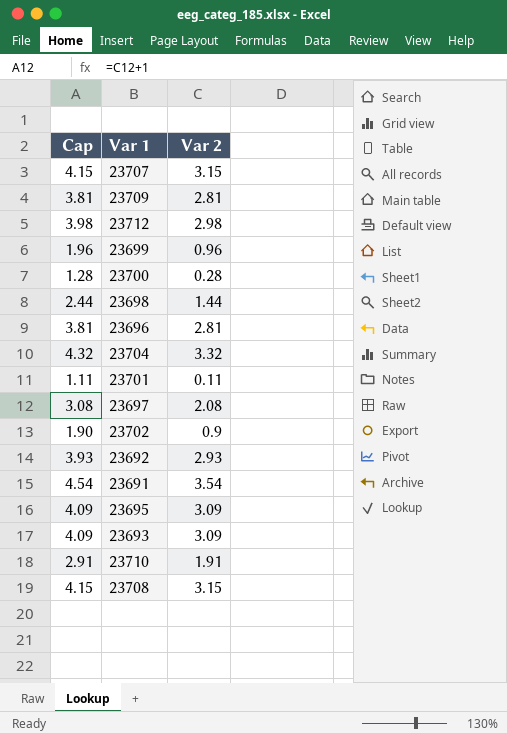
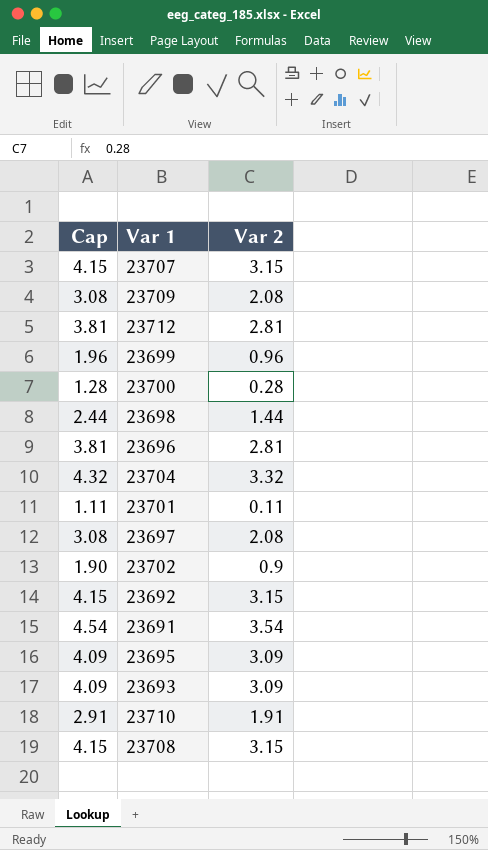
23709 | Cap: 3.81 -> 3.08
23709 | Var 2: 2.81 -> 2.08
23712 | Cap: 3.98 -> 3.81
23712 | Var 2: 2.98 -> 2.81
23692 | Cap: 3.93 -> 4.15
23692 | Var 2: 2.93 -> 3.15

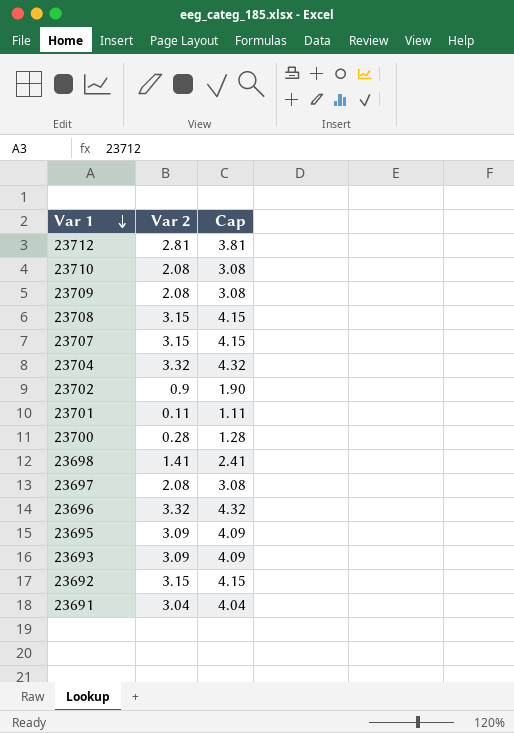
row order: none -> Var 1 descending
column Cap | position: 1 -> 3
row 23699: 1.96 | 0.96 -> none
23710 | Var 2: 1.91 -> 2.08
23710 | Cap: 2.91 -> 3.08
23698 | Var 2: 1.44 -> 1.41
23698 | Cap: 2.44 -> 2.41
23696 | Var 2: 2.81 -> 3.32
23696 | Cap: 3.81 -> 4.32
23691 | Var 2: 3.54 -> 3.04
23691 | Cap: 4.54 -> 4.04

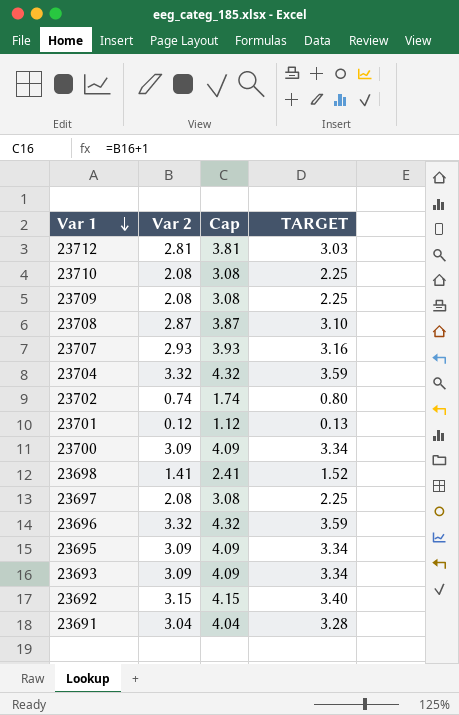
column TARGET | formula: none -> [Var 2] * 1.08
23708 | Var 2: 3.15 -> 2.87
23708 | Cap: 4.15 -> 3.87
23707 | Var 2: 3.15 -> 2.93
23707 | Cap: 4.15 -> 3.93
23702 | Var 2: 0.9 -> 0.74
23702 | Cap: 1.90 -> 1.74
23701 | Var 2: 0.11 -> 0.12
23701 | Cap: 1.11 -> 1.12
23700 | Var 2: 0.28 -> 3.09
23700 | Cap: 1.28 -> 4.09

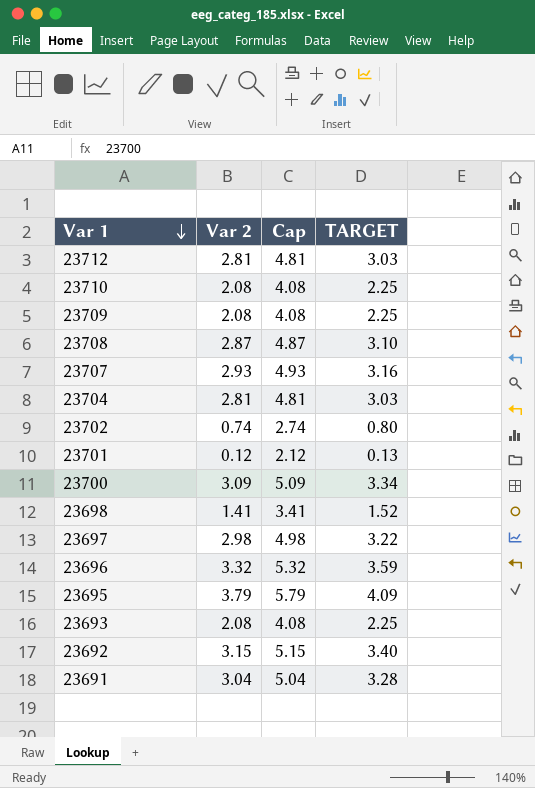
column Cap | formula: [Var 2] + 1 -> [Var 2] + 2
23704 | Var 2: 3.32 -> 2.81
23704 | TARGET: 3.59 -> 3.03
23697 | Var 2: 2.08 -> 2.98
23697 | TARGET: 2.25 -> 3.22
23695 | Var 2: 3.09 -> 3.79
23695 | TARGET: 3.34 -> 4.09
23693 | Var 2: 3.09 -> 2.08
23693 | TARGET: 3.34 -> 2.25

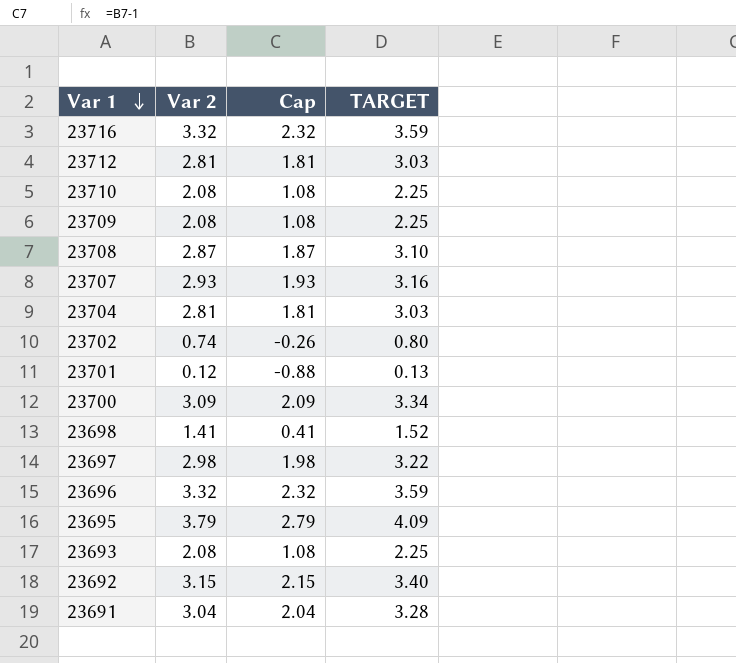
column Cap | formula: [Var 2] + 2 -> [Var 2] - 1
row 23716: none -> 3.32 | 2.32 | 3.59

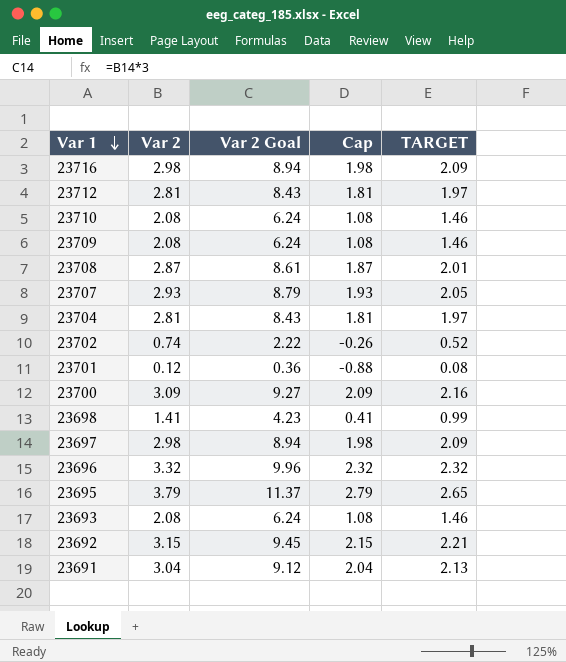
column Var 2 Goal | formula: none -> [Var 2] * 3
column TARGET | formula: [Var 2] * 1.08 -> [Var 2] * 0.7
23716 | Var 2: 3.32 -> 2.98
23716 | Cap: 2.32 -> 1.98

